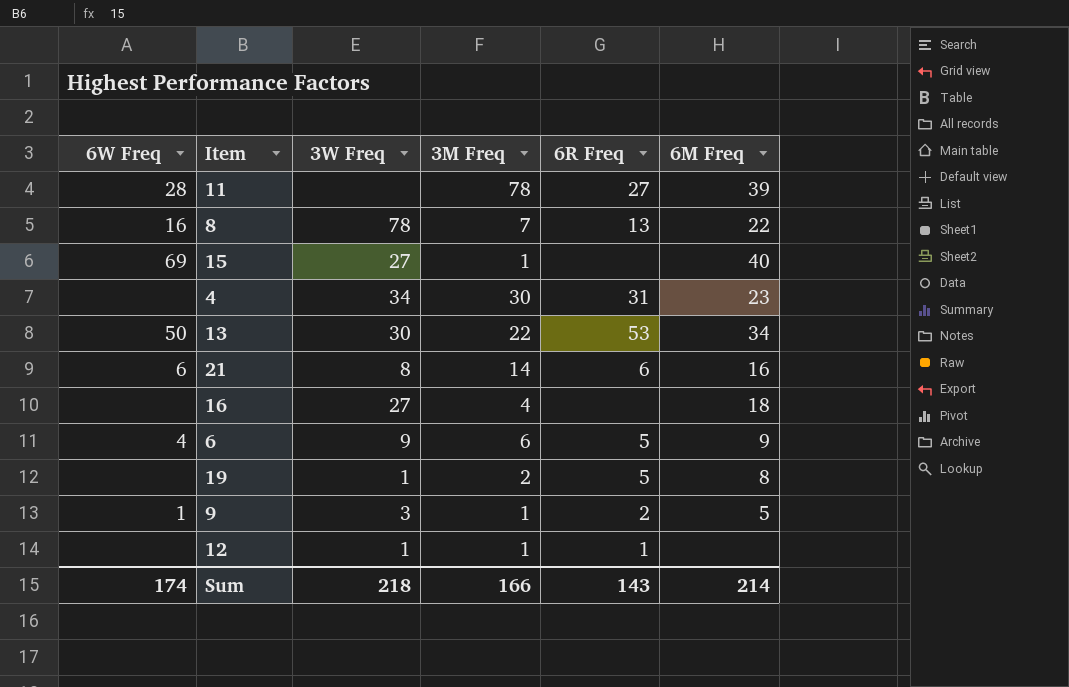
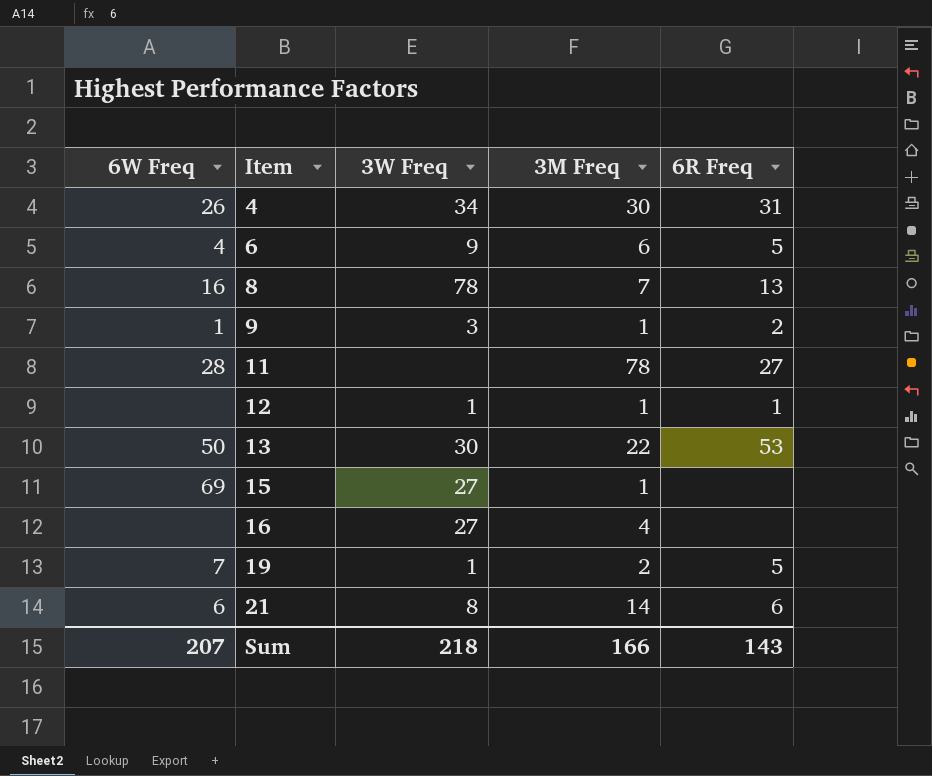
row order: none -> Item ascending
column 6M Freq | position: 6 -> none
4 | 6W Freq: none -> 26
19 | 6W Freq: none -> 7
Sum | 6W Freq: 174 -> 207

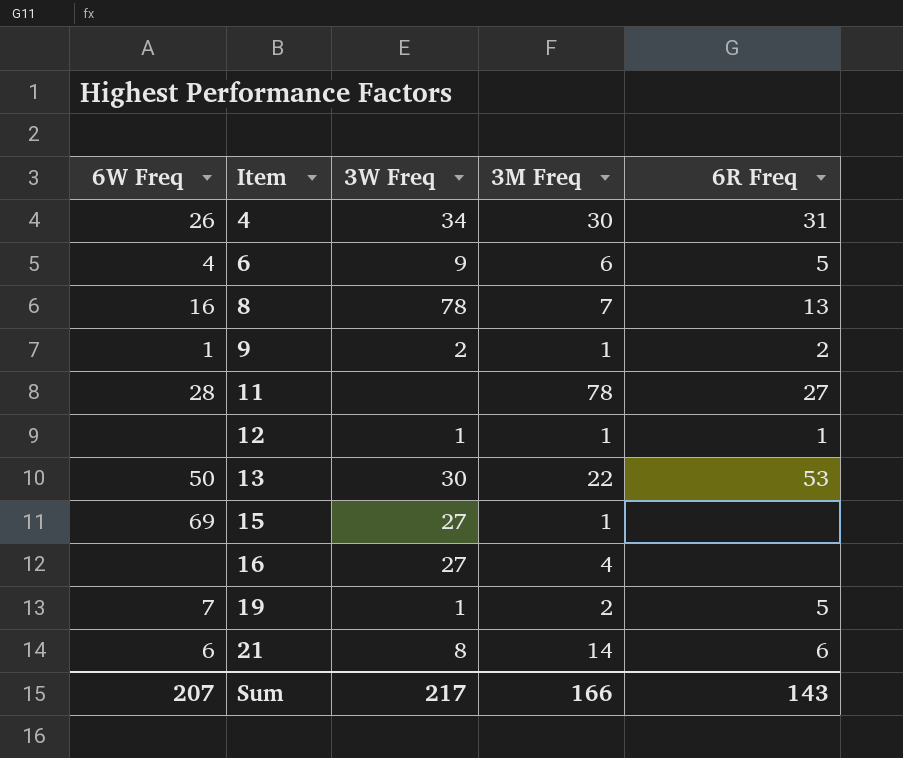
9 | 3W Freq: 3 -> 2
Sum | 3W Freq: 218 -> 217

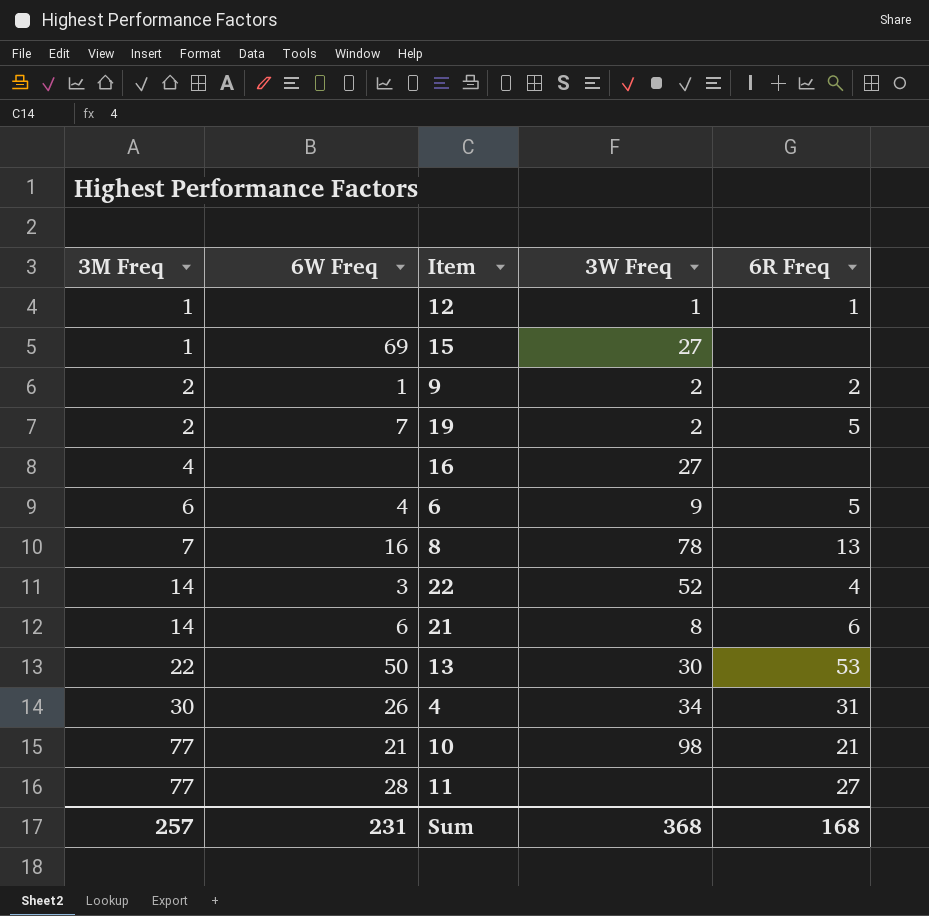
row order: Item ascending -> 3M Freq ascending
column 3M Freq | position: 4 -> 1
9 | 3M Freq: 1 -> 2
19 | 3W Freq: 1 -> 2
row 22: none -> 14 | 3 | 52 | 4
row 10: none -> 77 | 21 | 98 | 21
11 | 3M Freq: 78 -> 77
Sum | 3M Freq: 166 -> 257
Sum | 6W Freq: 207 -> 231
Sum | 3W Freq: 217 -> 368
Sum | 6R Freq: 143 -> 168

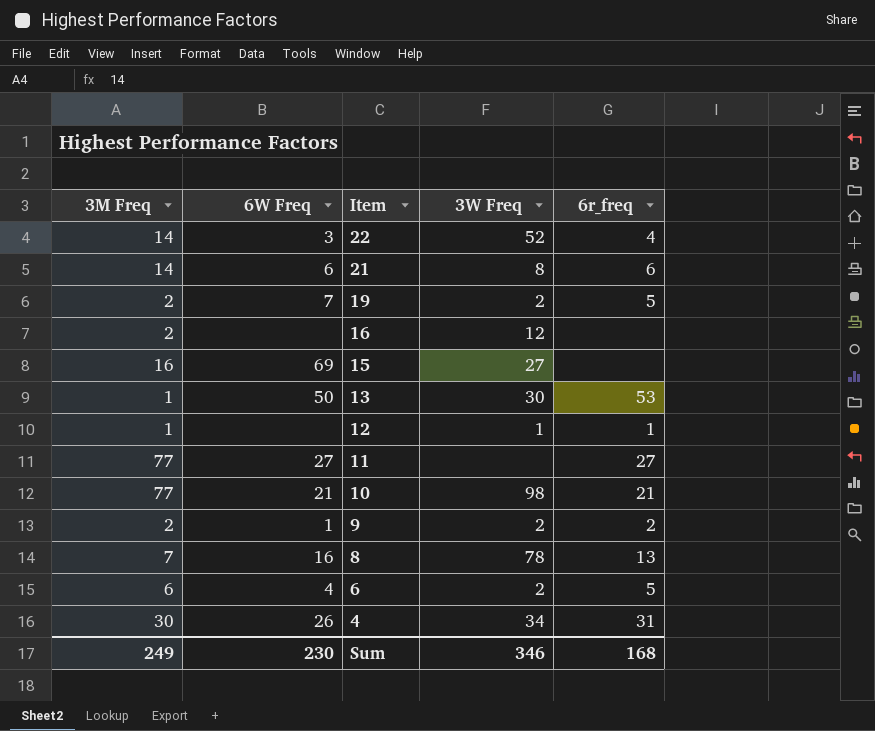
row order: 3M Freq ascending -> Item descending
column name: 6R Freq -> 6r_freq
16 | 3M Freq: 4 -> 2
16 | 3W Freq: 27 -> 12
15 | 3M Freq: 1 -> 16
13 | 3M Freq: 22 -> 1
11 | 6W Freq: 28 -> 27
6 | 3W Freq: 9 -> 2
Sum | 3M Freq: 257 -> 249
Sum | 6W Freq: 231 -> 230
Sum | 3W Freq: 368 -> 346

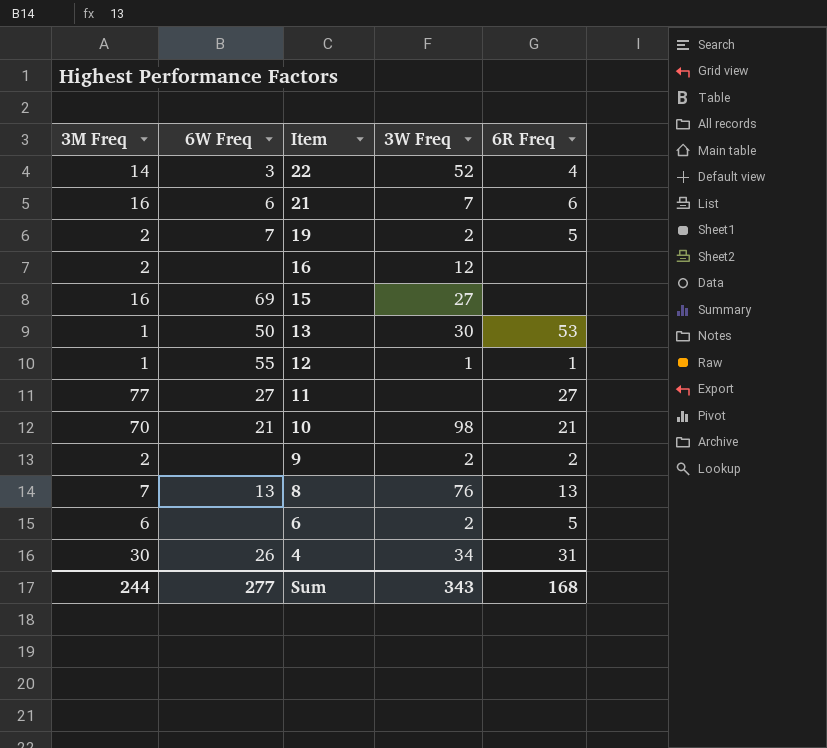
column name: 6r_freq -> 6R Freq
21 | 3M Freq: 14 -> 16
21 | 3W Freq: 8 -> 7
12 | 6W Freq: none -> 55
10 | 3M Freq: 77 -> 70
9 | 6W Freq: 1 -> none
8 | 6W Freq: 16 -> 13
8 | 3W Freq: 78 -> 76
6 | 6W Freq: 4 -> none
Sum | 3M Freq: 249 -> 244
Sum | 6W Freq: 230 -> 277
Sum | 3W Freq: 346 -> 343

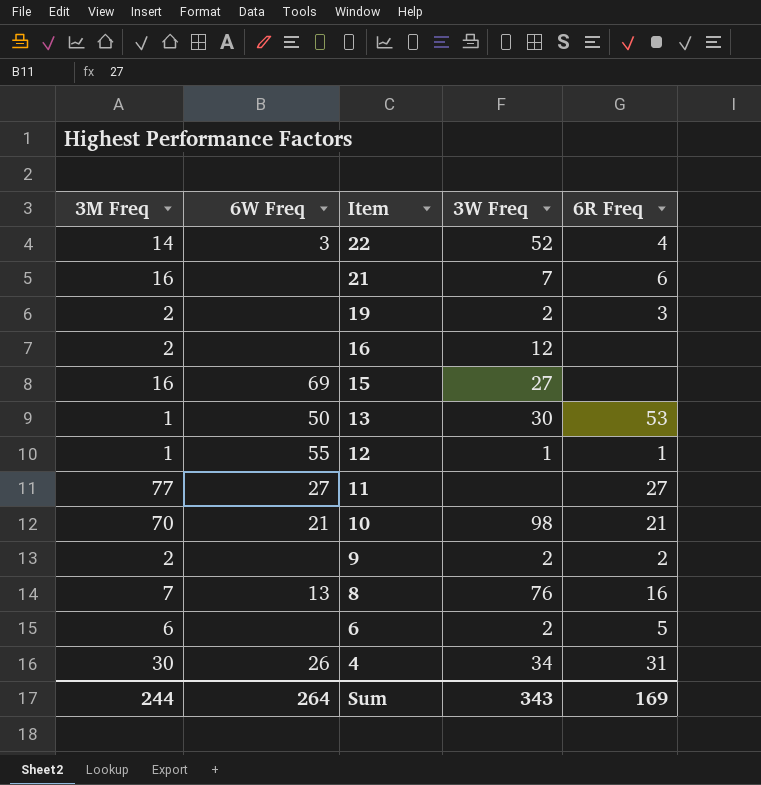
21 | 6W Freq: 6 -> none
19 | 6W Freq: 7 -> none
19 | 6R Freq: 5 -> 3
8 | 6R Freq: 13 -> 16
Sum | 6W Freq: 277 -> 264
Sum | 6R Freq: 168 -> 169

